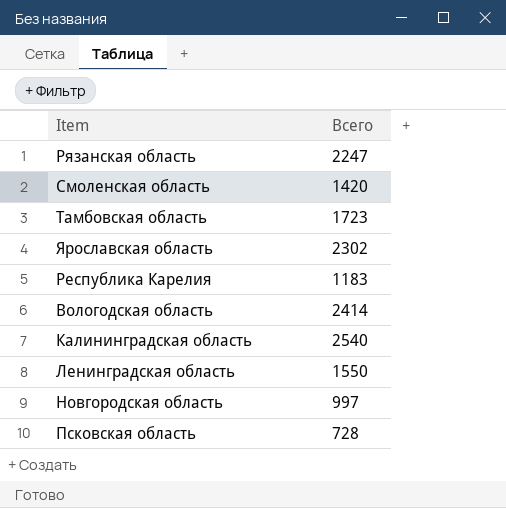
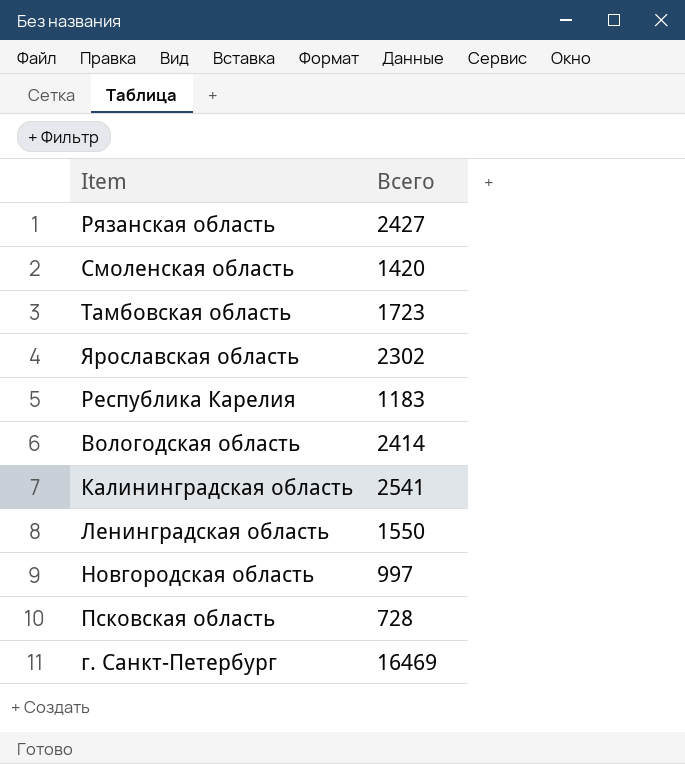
Рязанская область | Всего: 2247 -> 2427
Калининградская область | Всего: 2540 -> 2541
row г. Санкт-Петербург: none -> 16469

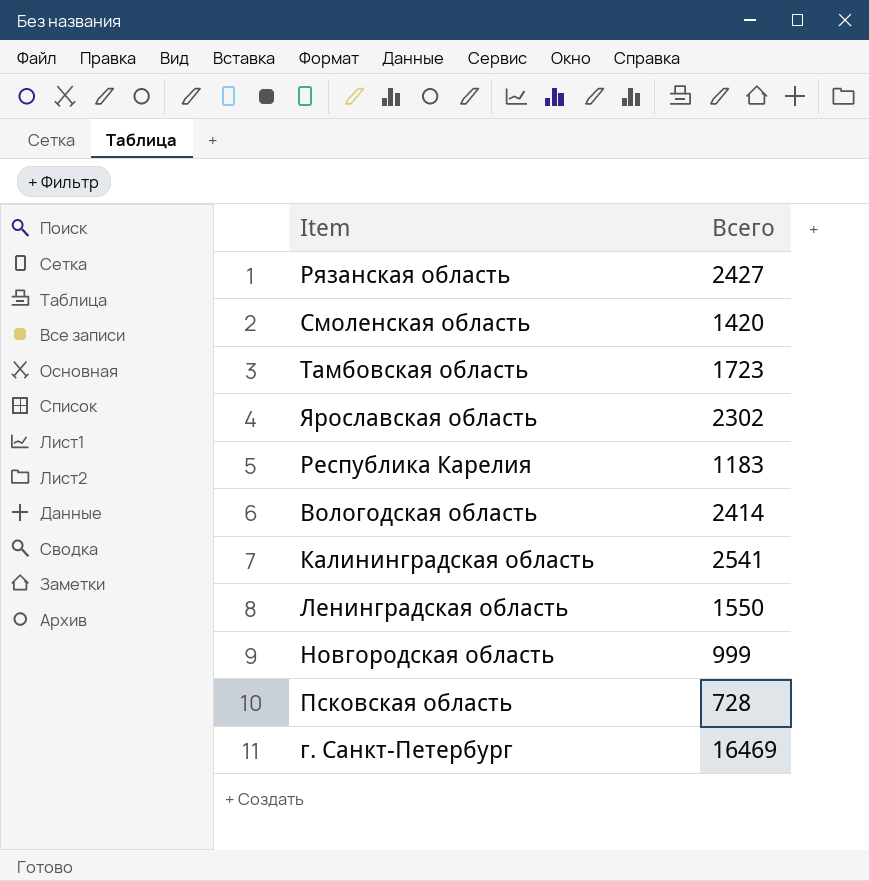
Новгородская область | Всего: 997 -> 999

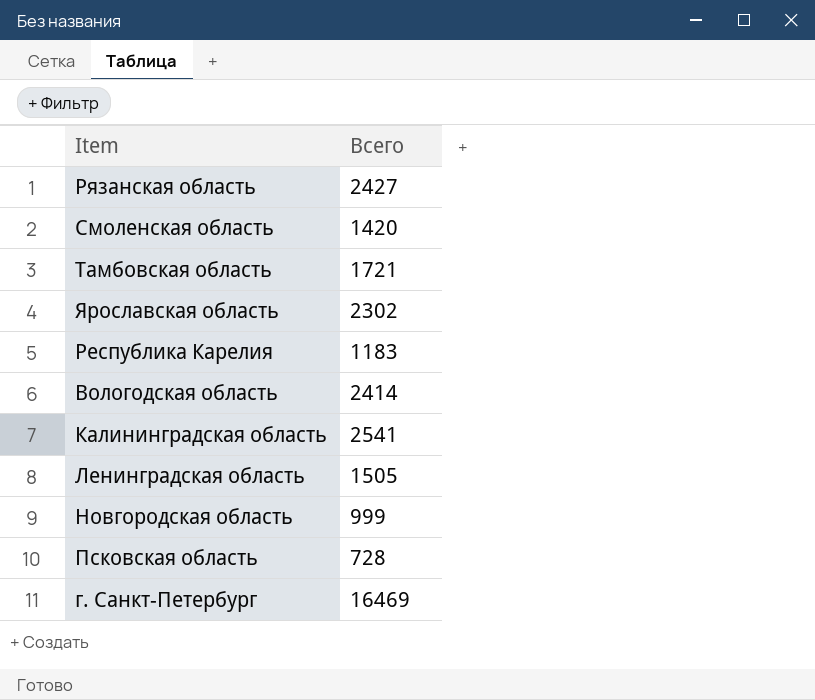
Тамбовская область | Всего: 1723 -> 1721
Ленинградская область | Всего: 1550 -> 1505

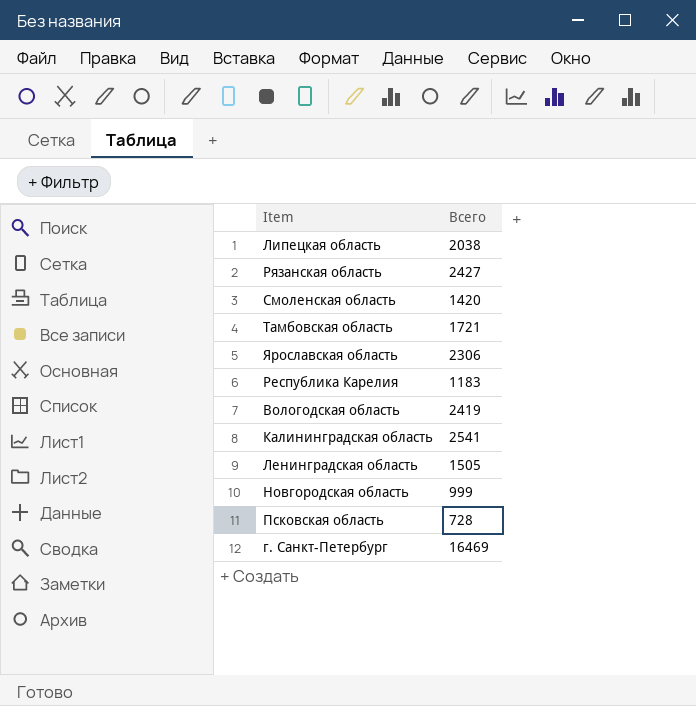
row Липецкая область: none -> 2038
Ярославская область | Всего: 2302 -> 2306
Вологодская область | Всего: 2414 -> 2419

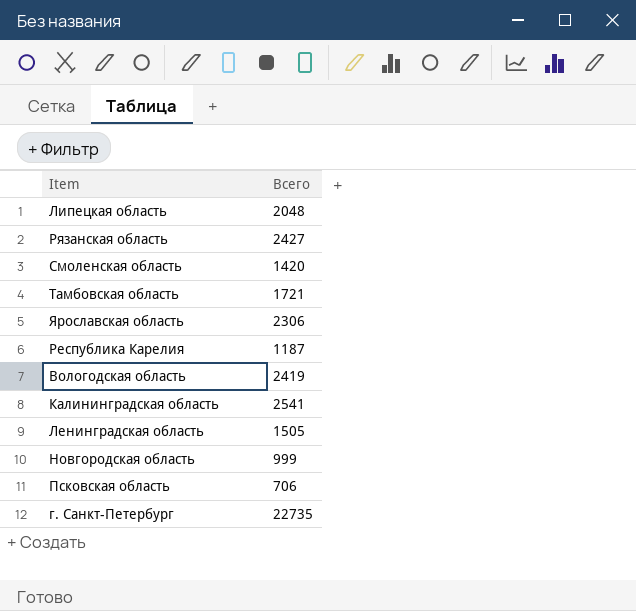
Липецкая область | Всего: 2038 -> 2048
Республика Карелия | Всего: 1183 -> 1187
Псковская область | Всего: 728 -> 706
г. Санкт-Петербург | Всего: 16469 -> 22735

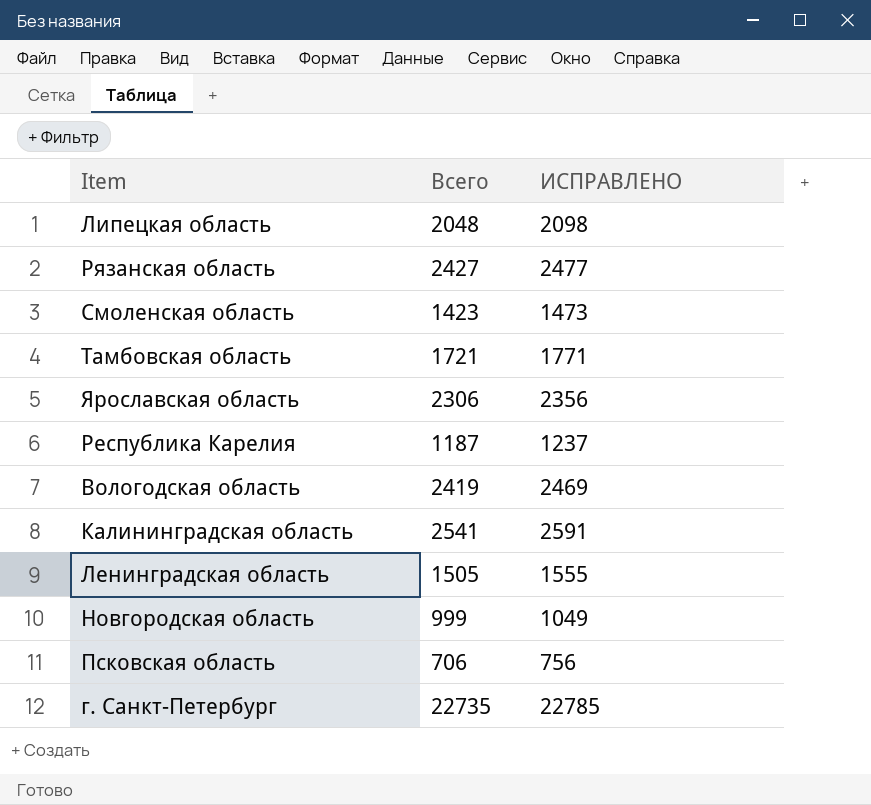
column ИСПРАВЛЕНО | formula: none -> [Всего] + 50
Смоленская область | Всего: 1420 -> 1423

